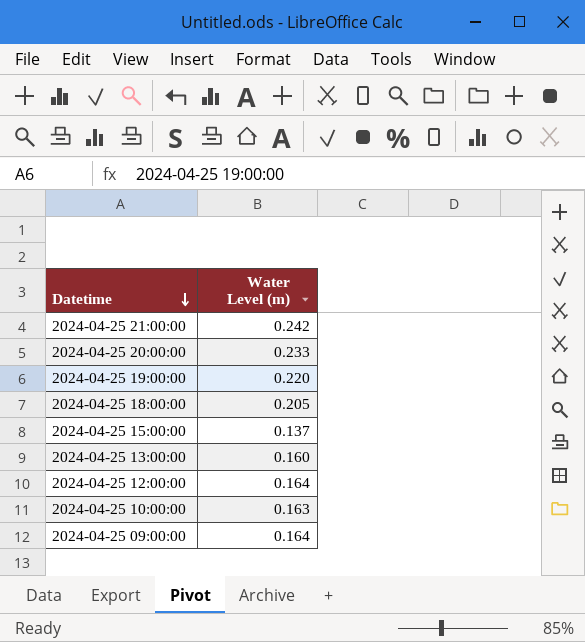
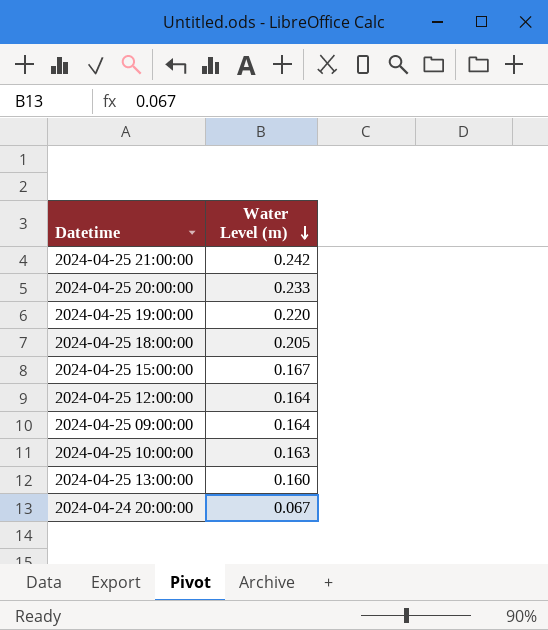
row order: Datetime descending -> Water Level (m) descending
2024-04-25 15:00:00 | Water Level (m): 0.137 -> 0.167
row 2024-04-24 20:00:00: none -> 0.067

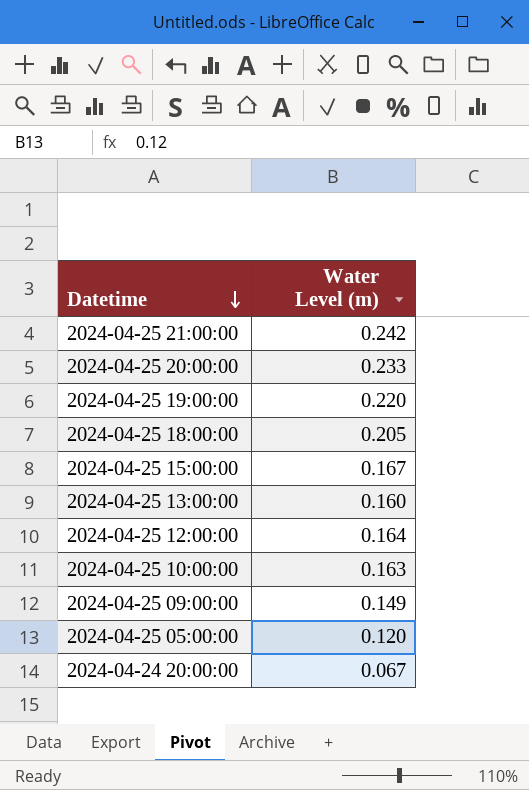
row order: Water Level (m) descending -> Datetime descending
2024-04-25 09:00:00 | Water Level (m): 0.164 -> 0.149
row 2024-04-25 05:00:00: none -> 0.120

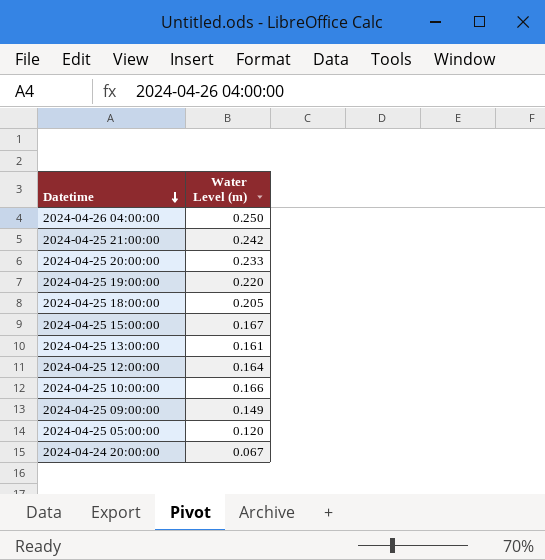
row 2024-04-26 04:00:00: none -> 0.250
2024-04-25 13:00:00 | Water Level (m): 0.160 -> 0.161
2024-04-25 10:00:00 | Water Level (m): 0.163 -> 0.166

